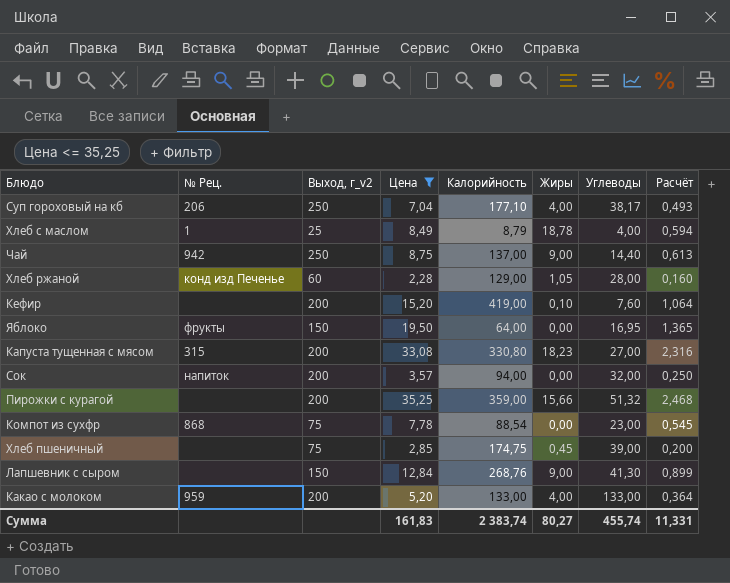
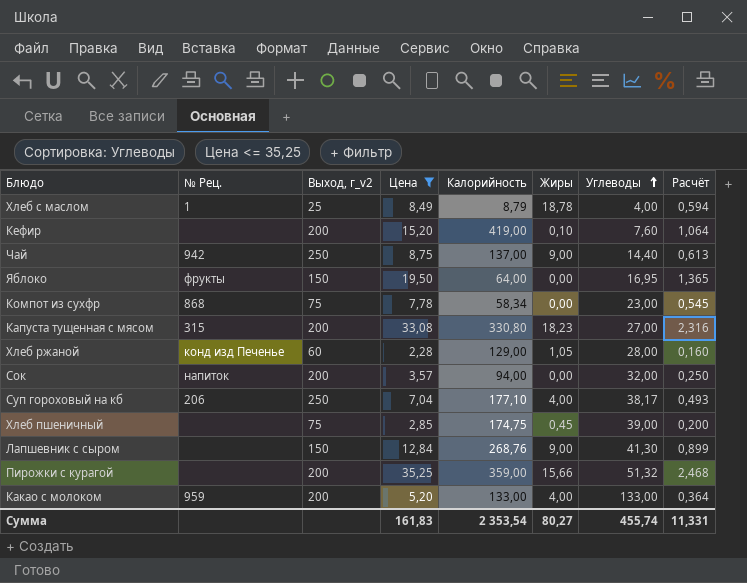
row order: none -> Углеводы ascending
Компот из сухфр | Калорийность: 88,54 -> 58,34
Сумма | Калорийность: 2 383,74 -> 2 353,54

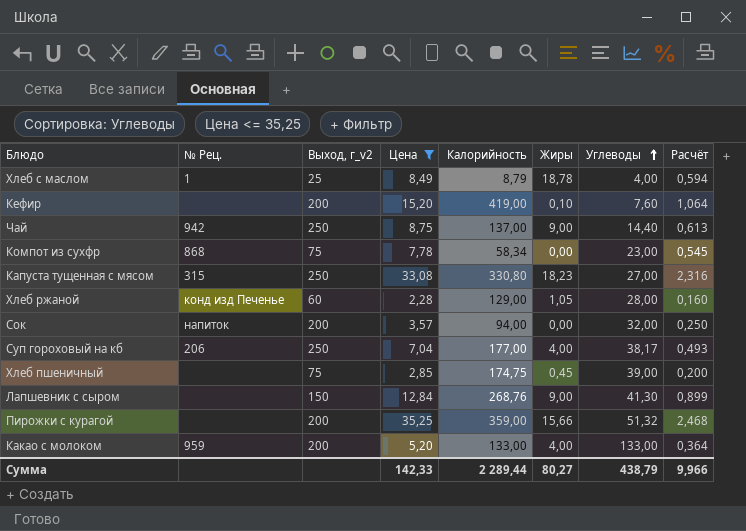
row Яблоко: фрукты | 150 | 19,50 | 64,00 | 0,00 | 16,95 | 1,365 -> none
Капуста тущенная с мясом | Выход, г_v2: 200 -> 250
Суп гороховый на кб | Калорийность: 177,10 -> 177,00
Сумма | Цена: 161,83 -> 142,33
Сумма | Калорийность: 2 353,54 -> 2 289,44
Сумма | Углеводы: 455,74 -> 438,79
Сумма | Расчёт: 11,331 -> 9,966

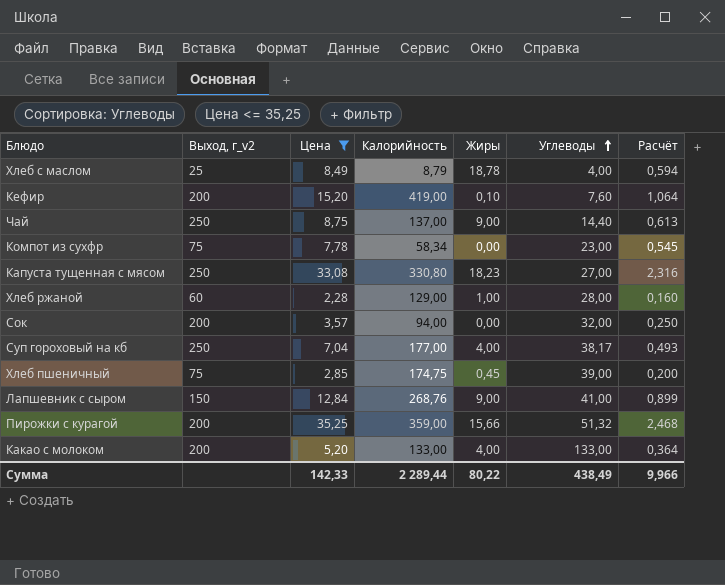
column № Рец. | position: 2 -> none
Хлеб ржаной | Жиры: 1,05 -> 1,00
Лапшевник с сыром | Углеводы: 41,30 -> 41,00
Сумма | Жиры: 80,27 -> 80,22
Сумма | Углеводы: 438,79 -> 438,49

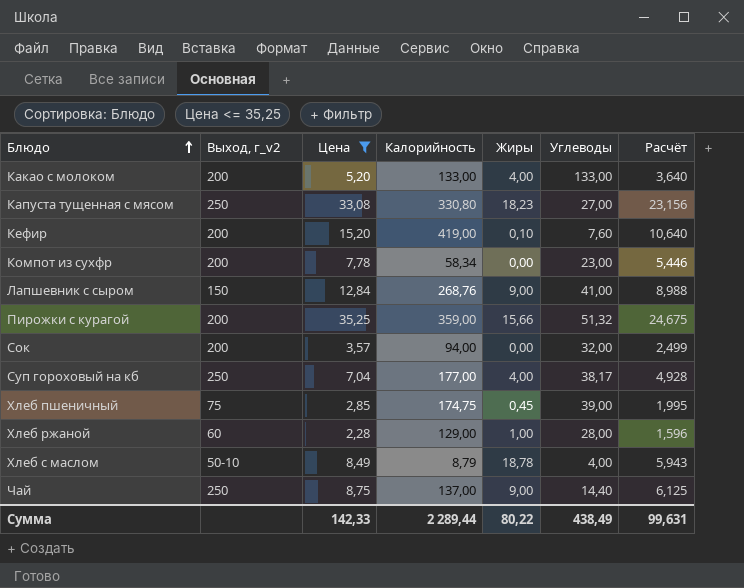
row order: Углеводы ascending -> Блюдо ascending
column Расчёт | formula: [Цена] * 0,07 -> [Цена] * 0,7
Компот из сухфр | Выход, г_v2: 75 -> 200
Хлеб с маслом | Выход, г_v2: 25 -> 50-10
Сумма | Расчёт: 9,966 -> 99,631

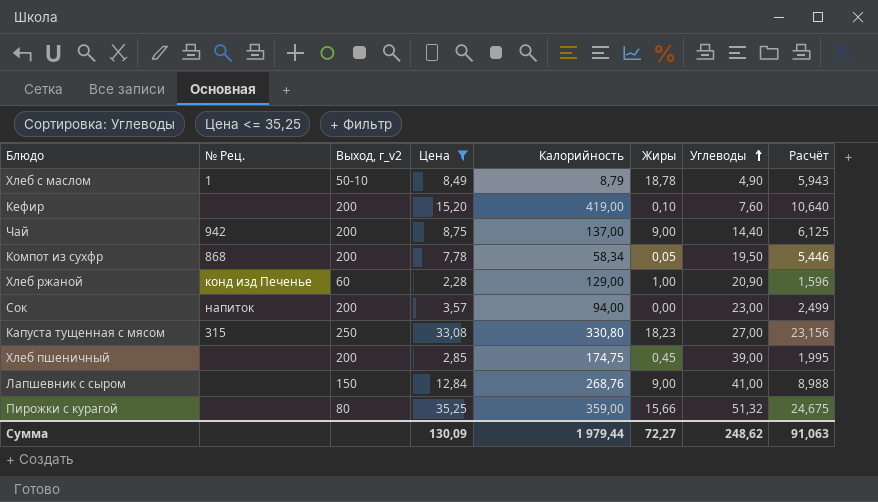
row order: Блюдо ascending -> Углеводы ascending
column № Рец. | position: none -> 2
row Какао с молоком: 200 | 5,20 | 133,00 | 4,00 | 133,00 | 3,640 -> none
row Суп гороховый на кб: 250 | 7,04 | 177,00 | 4,00 | 38,17 | 4,928 -> none
Хлеб с маслом | Углеводы: 4,00 -> 4,90
Чай | Выход, г_v2: 250 -> 200
Компот из сухфр | Жиры: 0,00 -> 0,05
Компот из сухфр | Углеводы: 23,00 -> 19,50
Хлеб ржаной | Углеводы: 28,00 -> 20,90
Сок | Углеводы: 32,00 -> 23,00
Хлеб пшеничный | Выход, г_v2: 75 -> 200
Пирожки с курагой | Выход, г_v2: 200 -> 80
Сумма | Цена: 142,33 -> 130,09
Сумма | Калорийность: 2 289,44 -> 1 979,44
Сумма | Жиры: 80,22 -> 72,27
Сумма | Углеводы: 438,49 -> 248,62
Сумма | Расчёт: 99,631 -> 91,063

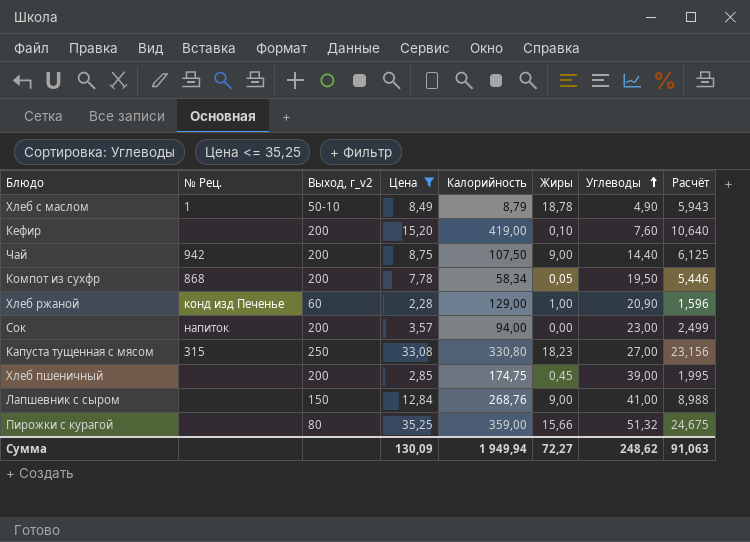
Чай | Калорийность: 137,00 -> 107,50
Сумма | Калорийность: 1 979,44 -> 1 949,94

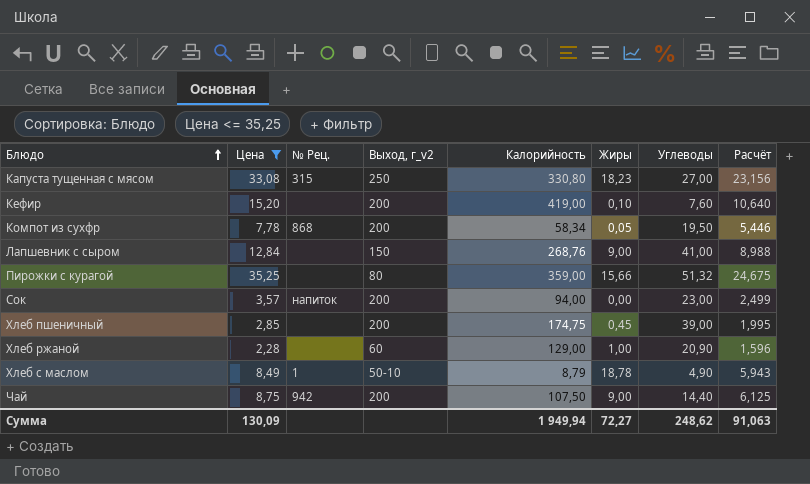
row order: Углеводы ascending -> Блюдо ascending
column Цена | position: 4 -> 2
Хлеб ржаной | № Рец.: конд изд Печенье -> none

